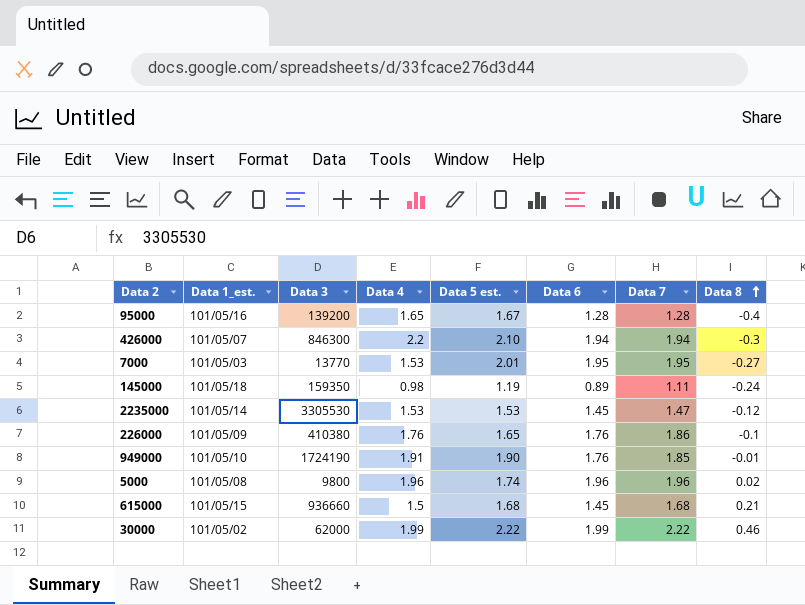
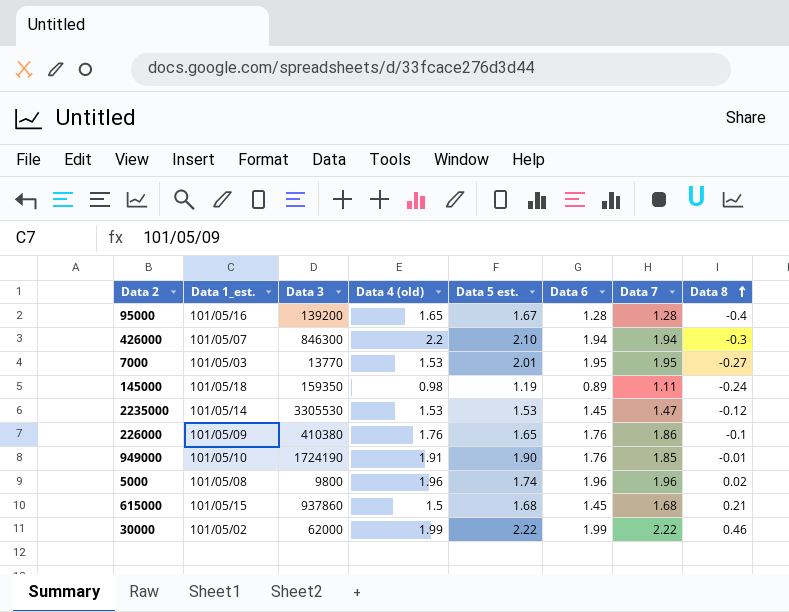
column name: Data 4 -> Data 4 (old)
615000 | Data 3: 936660 -> 937860

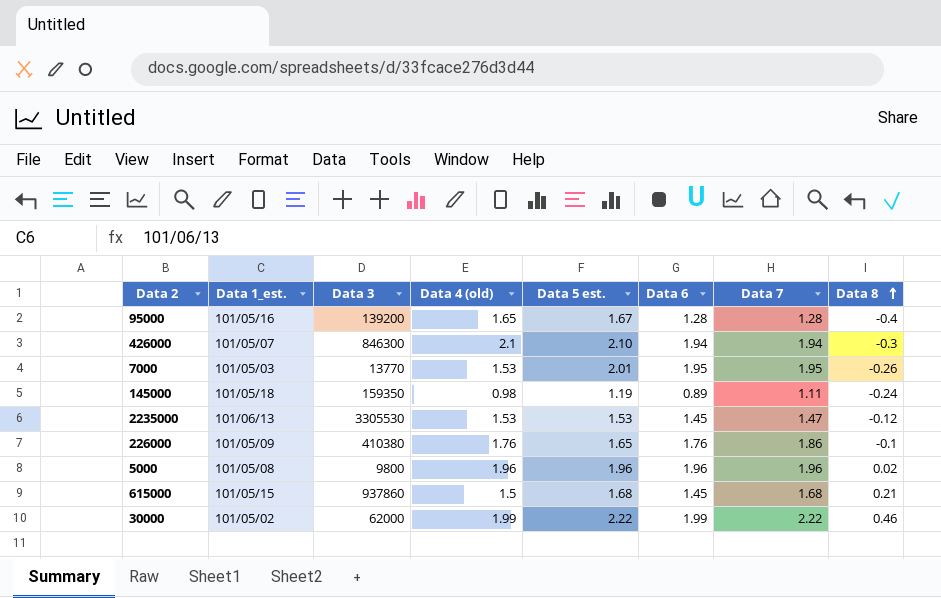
row 949000: 101/05/10 | 1724190 | 1.91 | 1.90 | 1.76 | 1.85 | -0.01 -> none
426000 | Data 4 (old): 2.2 -> 2.1
7000 | Data 8: -0.27 -> -0.26
2235000 | Data 1_est.: 101/05/14 -> 101/06/13
5000 | Data 5 est.: 1.74 -> 1.96

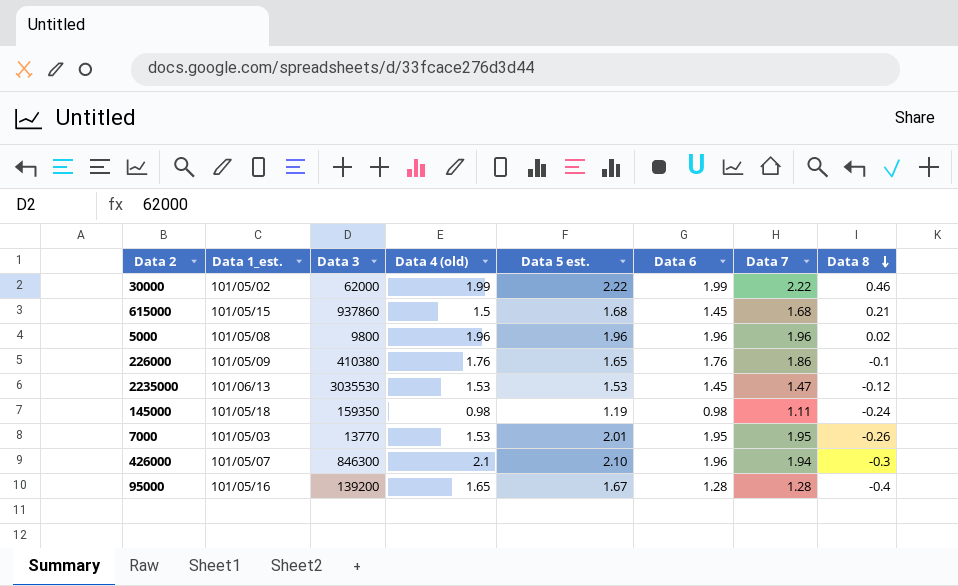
row order: Data 8 ascending -> Data 8 descending
2235000 | Data 3: 3305530 -> 3035530
145000 | Data 6: 0.89 -> 0.98
426000 | Data 6: 1.94 -> 1.96

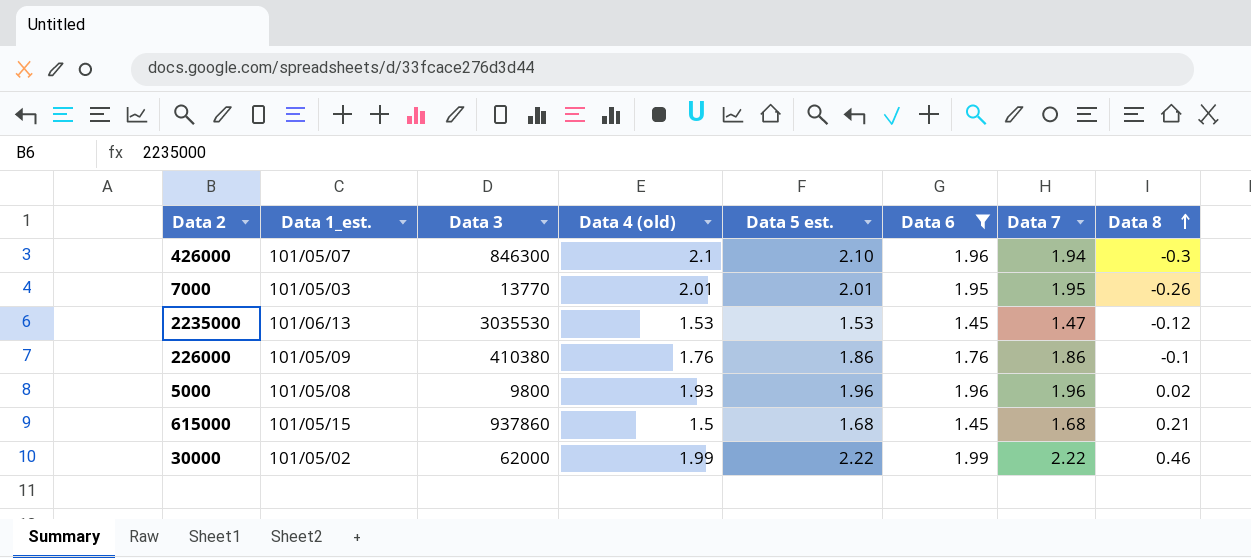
filter: none -> Data 6 >= 1.45
row order: Data 8 descending -> Data 8 ascending
7000 | Data 4 (old): 1.53 -> 2.01
226000 | Data 5 est.: 1.65 -> 1.86
5000 | Data 4 (old): 1.96 -> 1.93

